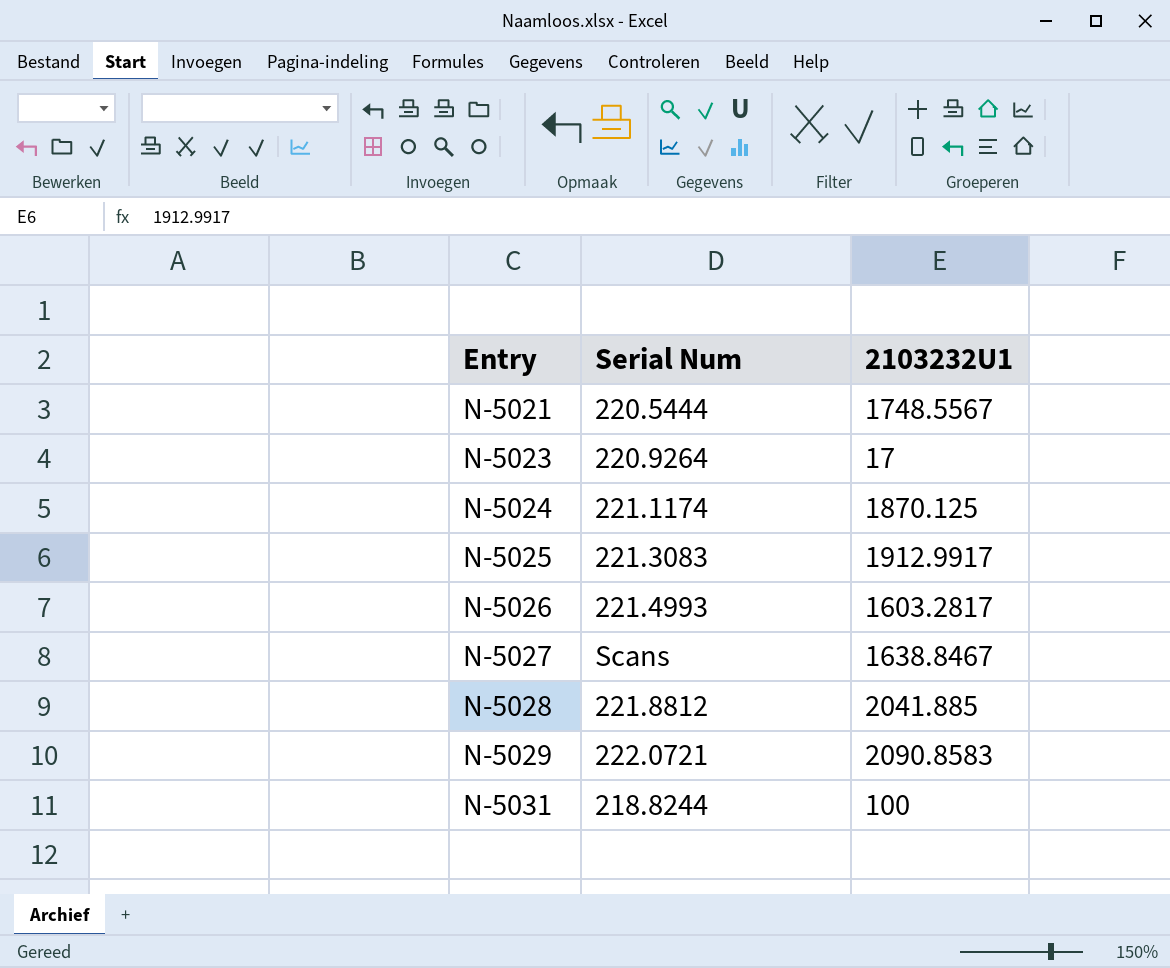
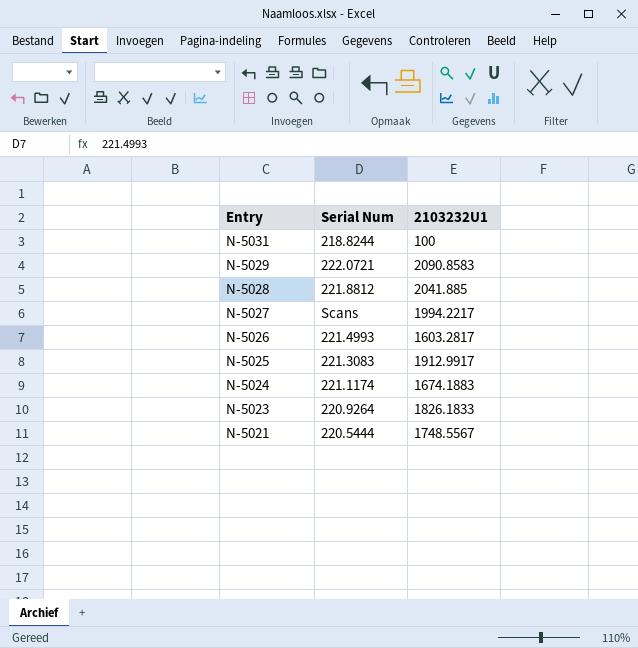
row order: Entry ascending -> Entry descending
N-5027 | 2103232U1: 1638.8467 -> 1994.2217
N-5024 | 2103232U1: 1870.125 -> 1674.1883
N-5023 | 2103232U1: 17 -> 1826.1833

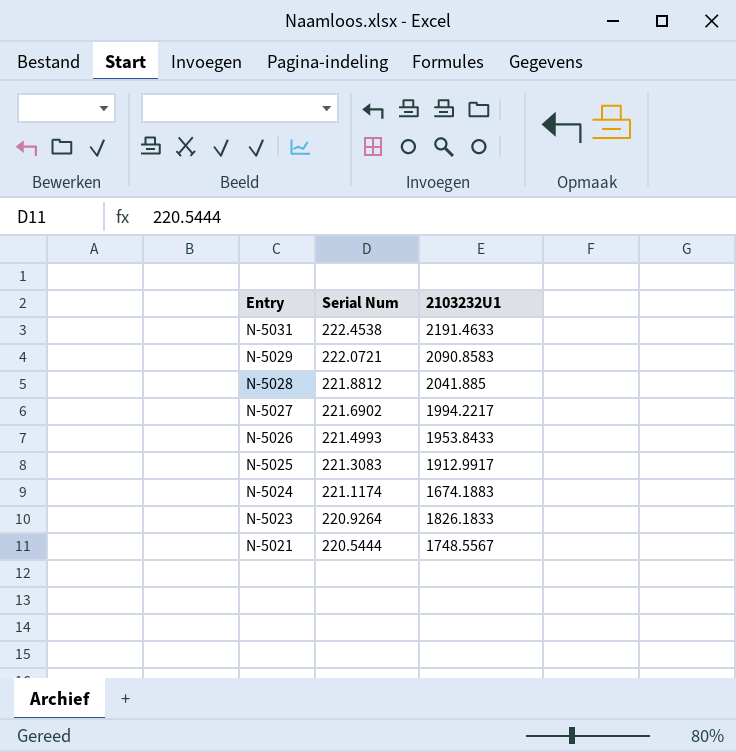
N-5031 | Serial Num: 218.8244 -> 222.4538
N-5031 | 2103232U1: 100 -> 2191.4633
N-5027 | Serial Num: Scans -> 221.6902
N-5026 | 2103232U1: 1603.2817 -> 1953.8433

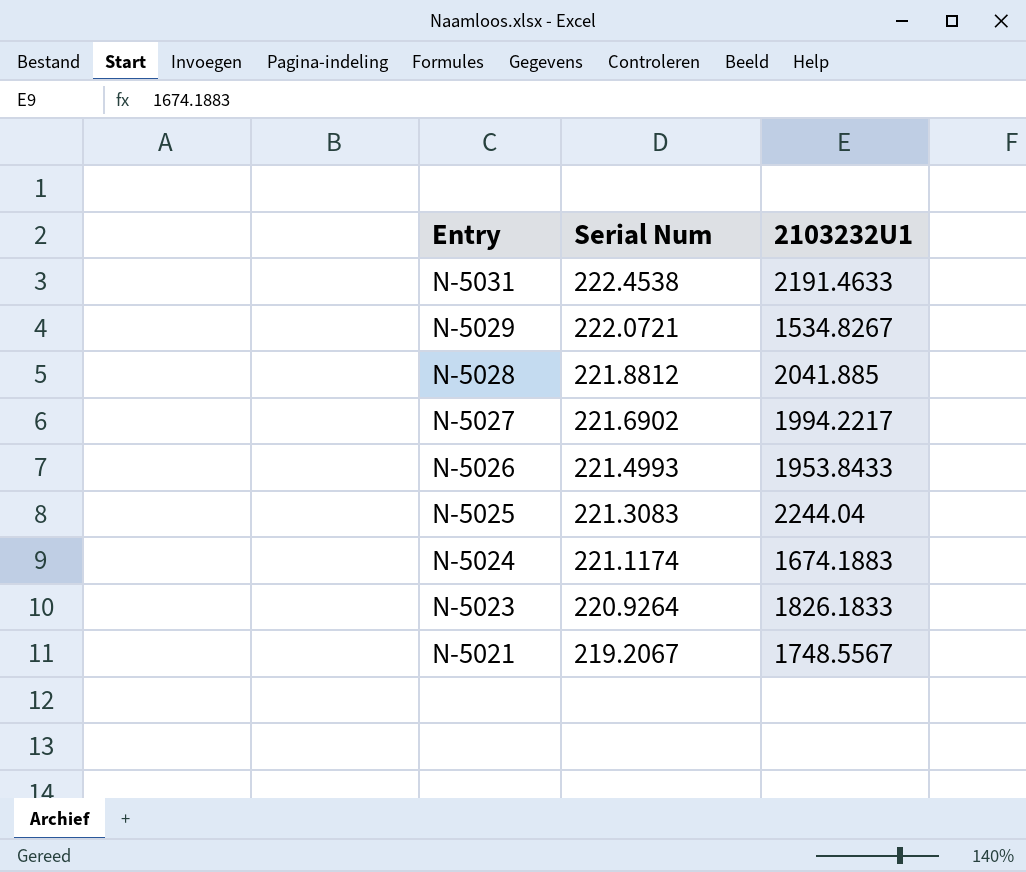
N-5029 | 2103232U1: 2090.8583 -> 1534.8267
N-5025 | 2103232U1: 1912.9917 -> 2244.04
N-5021 | Serial Num: 220.5444 -> 219.2067

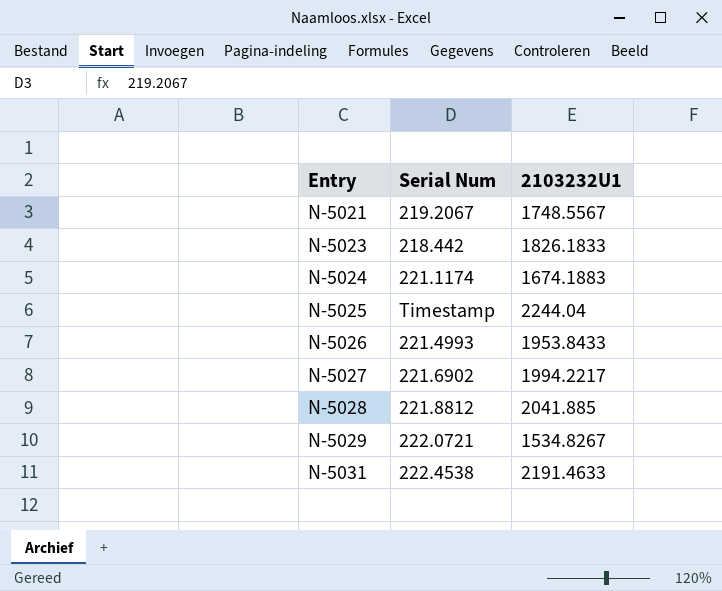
row order: Entry descending -> Entry ascending
N-5023 | Serial Num: 220.9264 -> 218.442
N-5025 | Serial Num: 221.3083 -> Timestamp

